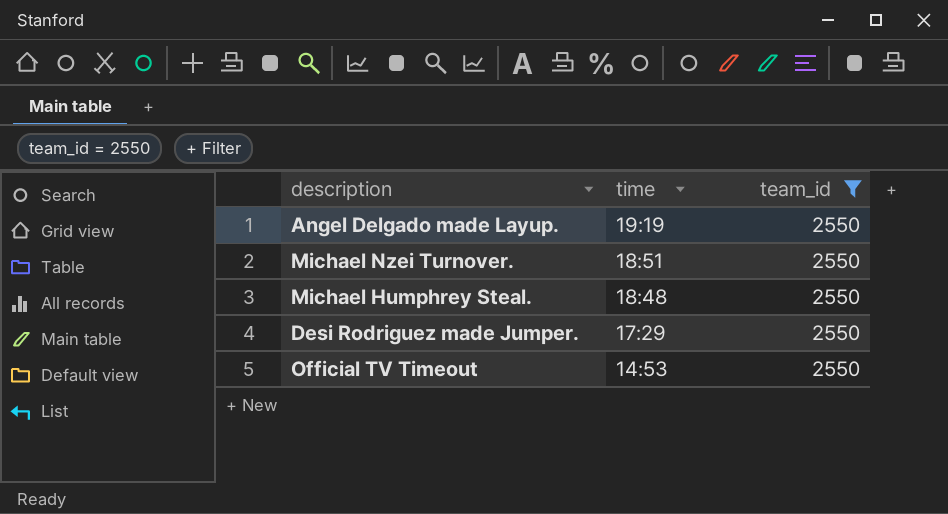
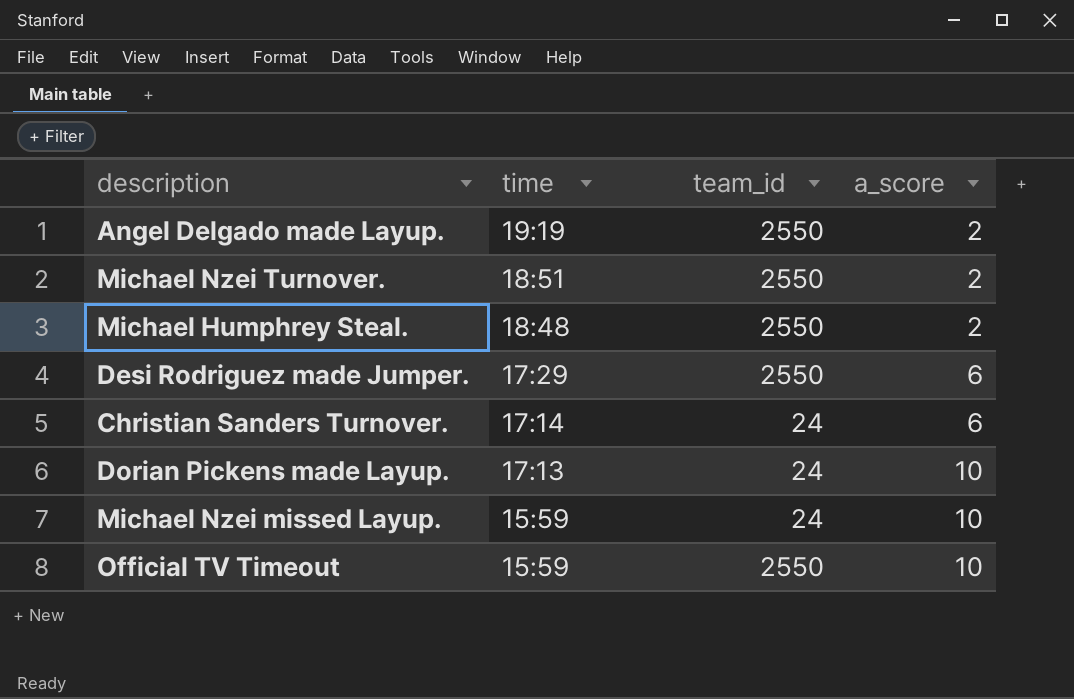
filter: team_id = 2550 -> none
column a_score | position: none -> 4
Official TV Timeout | time: 14:53 -> 15:59

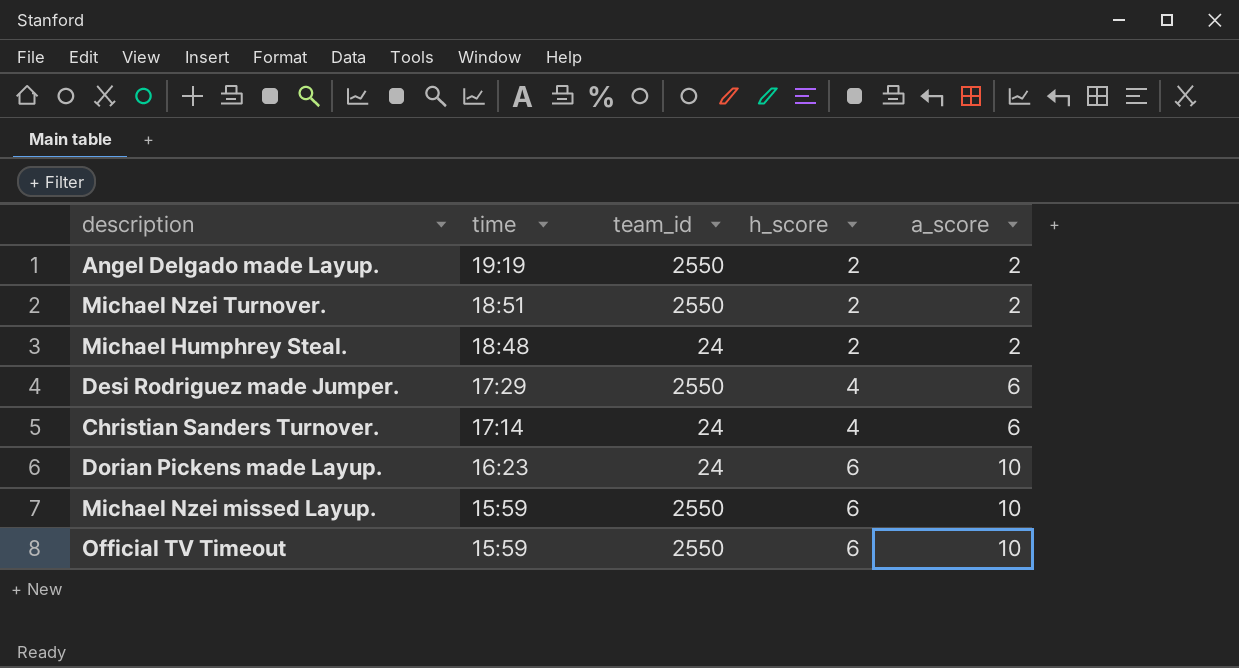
column h_score | position: none -> 4
Michael Humphrey Steal. | team_id: 2550 -> 24
Dorian Pickens made Layup. | time: 17:13 -> 16:23
Michael Nzei missed Layup. | team_id: 24 -> 2550

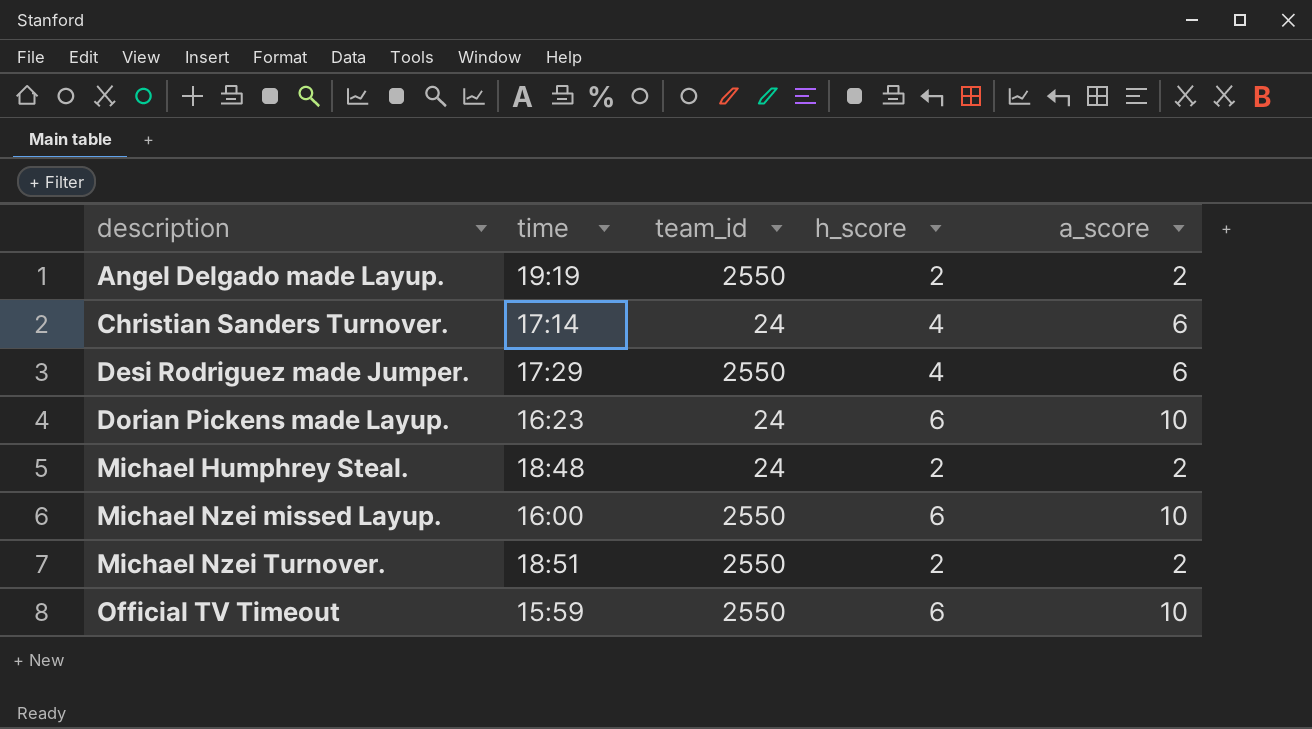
row order: time descending -> description ascending
Michael Nzei missed Layup. | time: 15:59 -> 16:00

